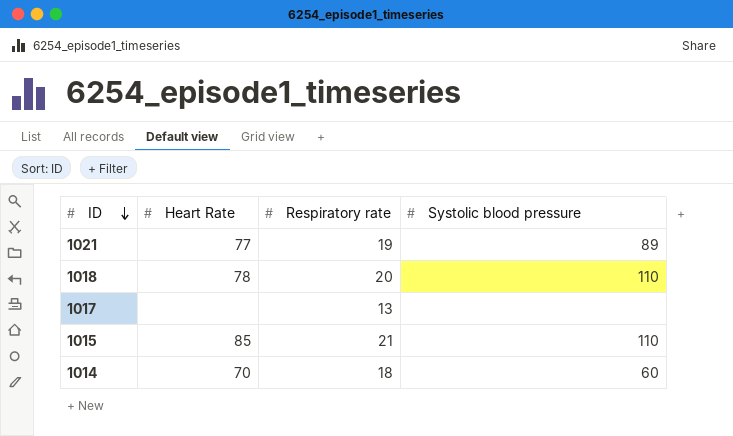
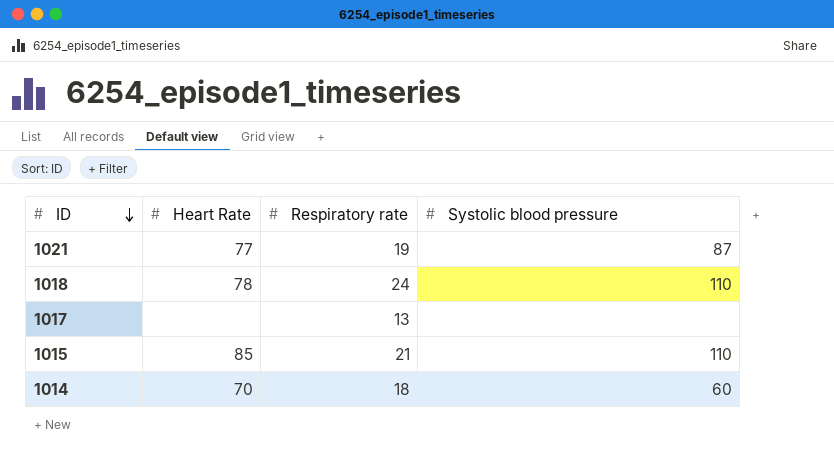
1021 | Systolic blood pressure: 89 -> 87
1018 | Respiratory rate: 20 -> 24

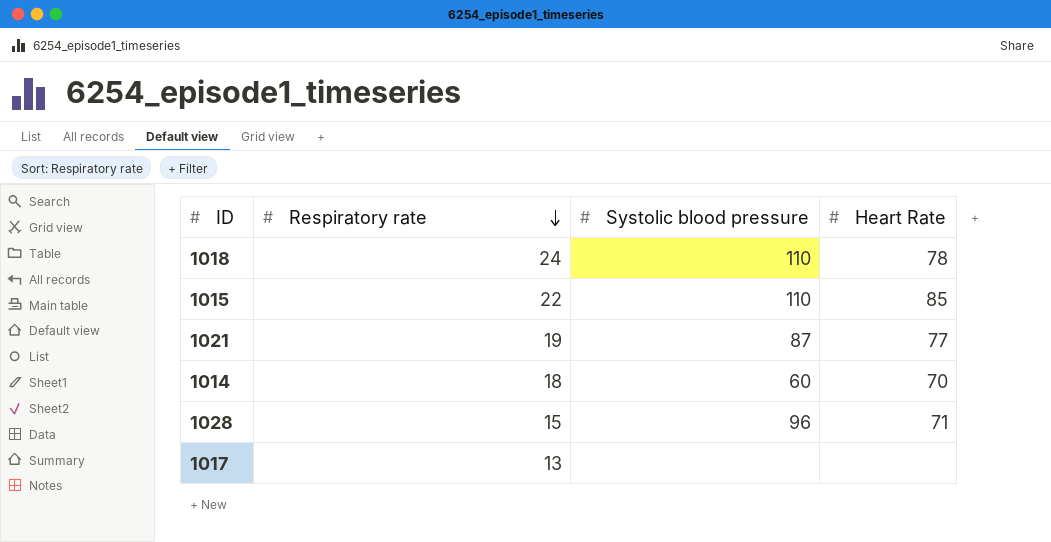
row order: ID descending -> Respiratory rate descending
column Heart Rate | position: 2 -> 4
1015 | Respiratory rate: 21 -> 22
row 1028: none -> 15 | 96 | 71

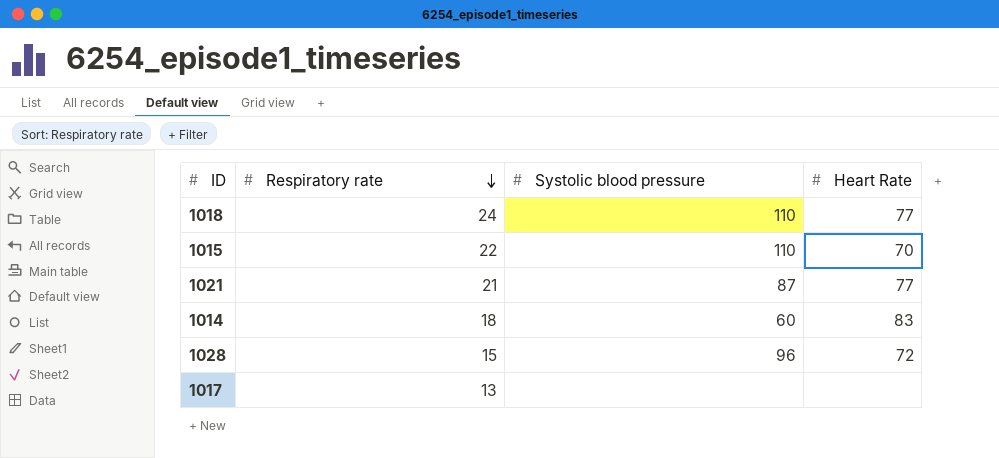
1018 | Heart Rate: 78 -> 77
1015 | Heart Rate: 85 -> 70
1021 | Respiratory rate: 19 -> 21
1014 | Heart Rate: 70 -> 83
1028 | Heart Rate: 71 -> 72

